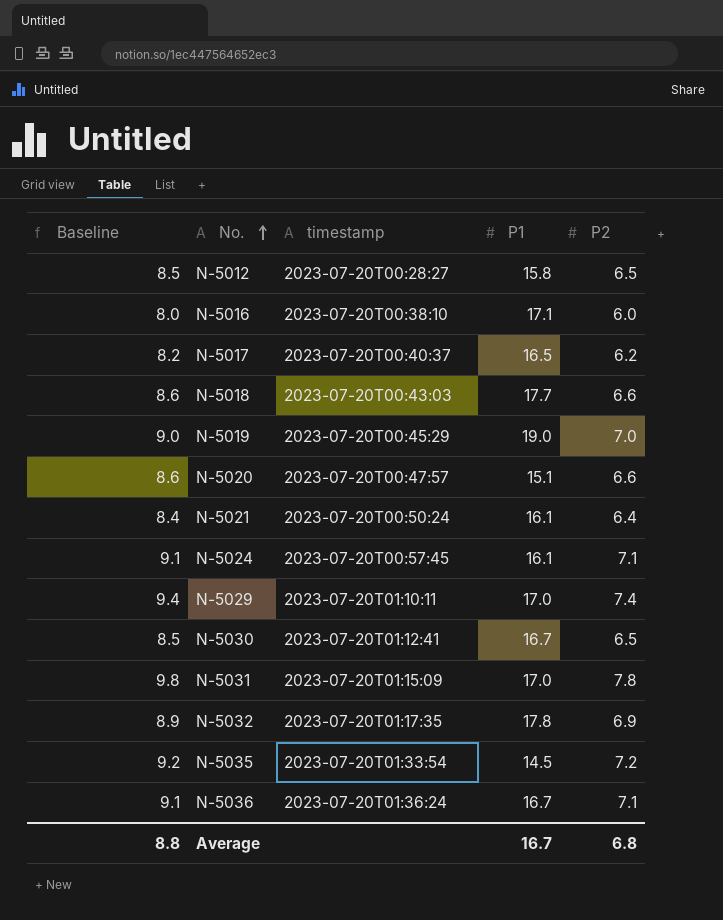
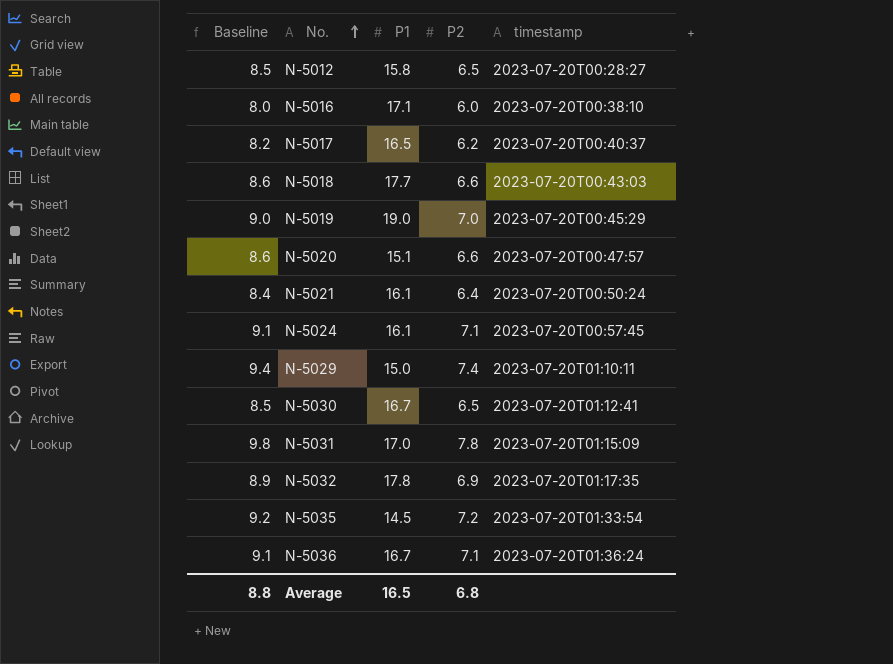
column timestamp | position: 3 -> 5
N-5029 | P1: 17.0 -> 15.0
Average | P1: 16.7 -> 16.5

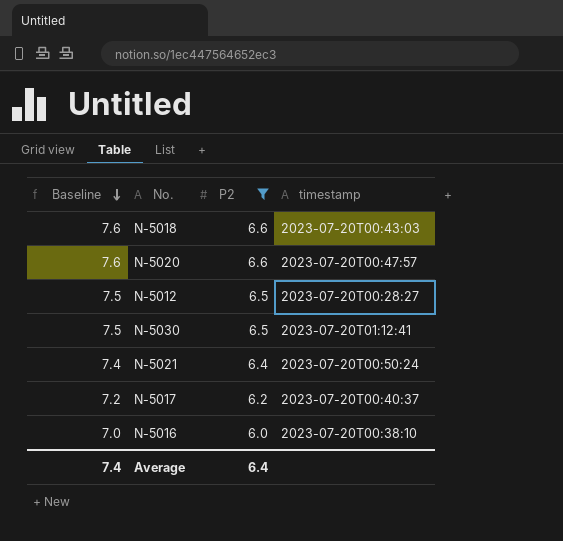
filter: none -> P2 <= 6.6
row order: No. ascending -> Baseline descending
column P1 | position: 3 -> none
column Baseline | formula: [P2] + 2 -> [P2] + 1
Average | Baseline: 8.8 -> 7.4
Average | P2: 6.8 -> 6.4

